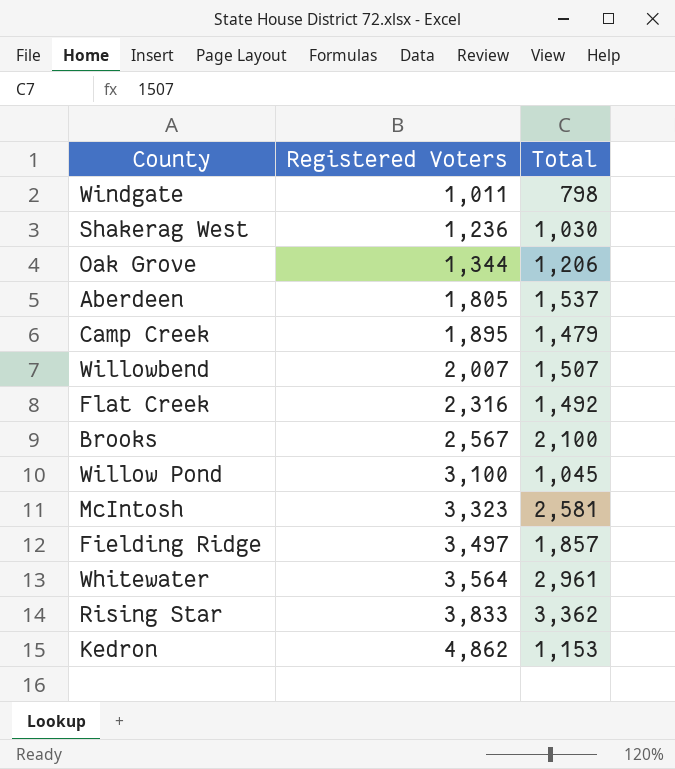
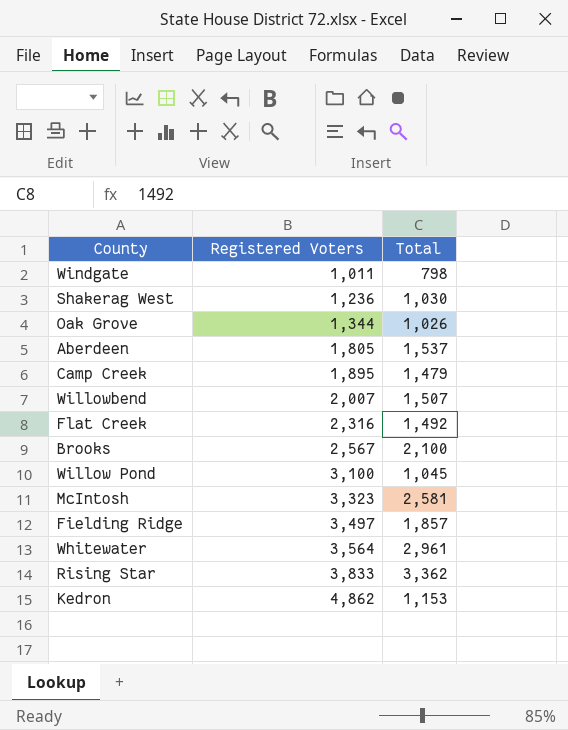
Oak Grove | Total: 1,206 -> 1,026

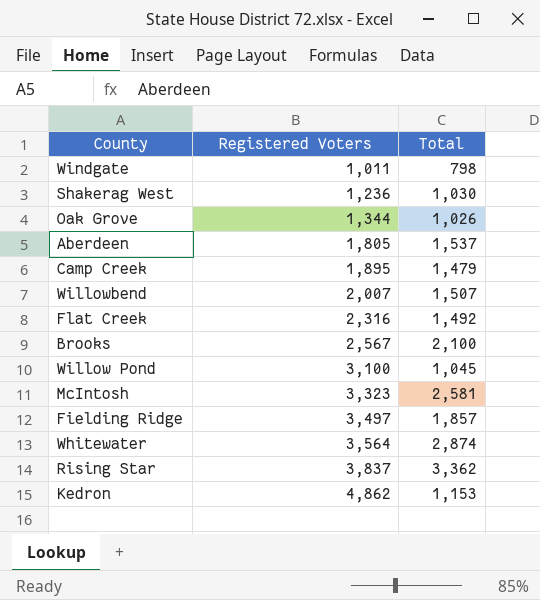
Whitewater | Total: 2,961 -> 2,874
Rising Star | Registered Voters: 3,833 -> 3,837

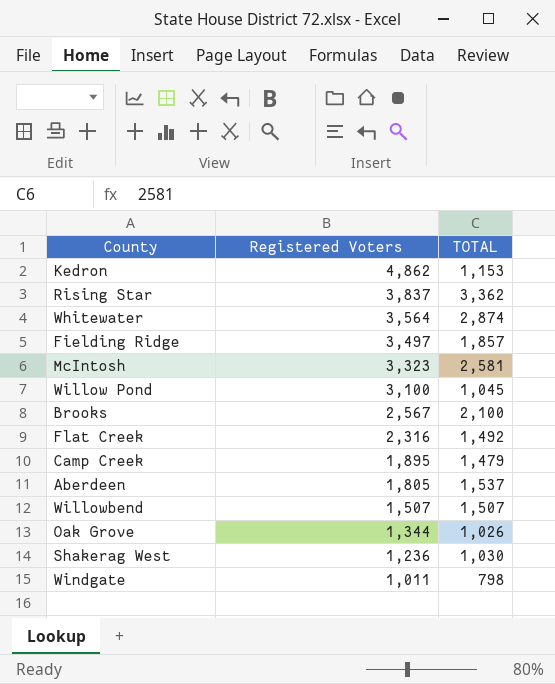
row order: Registered Voters ascending -> Registered Voters descending
column name: Total -> TOTAL
Willowbend | Registered Voters: 2,007 -> 1,507

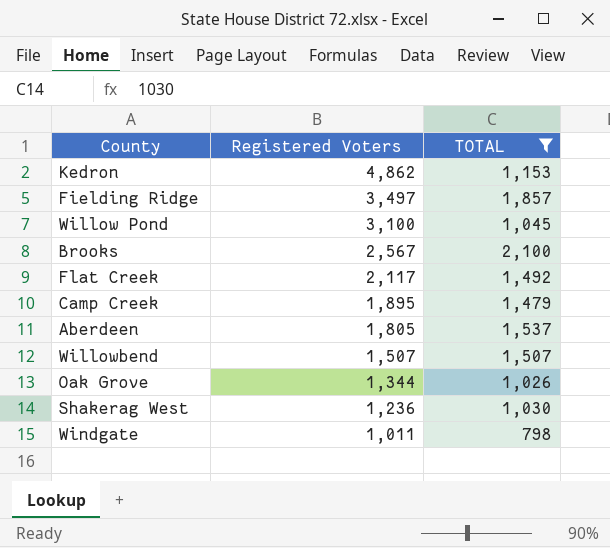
filter: none -> TOTAL <= 2,100
Flat Creek | Registered Voters: 2,316 -> 2,117

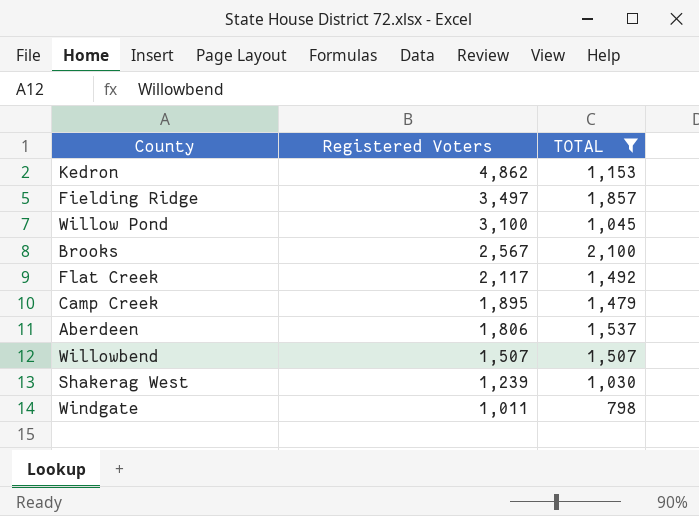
row Oak Grove: 1,344 | 1,026 -> none
Aberdeen | Registered Voters: 1,805 -> 1,806
Shakerag West | Registered Voters: 1,236 -> 1,239

